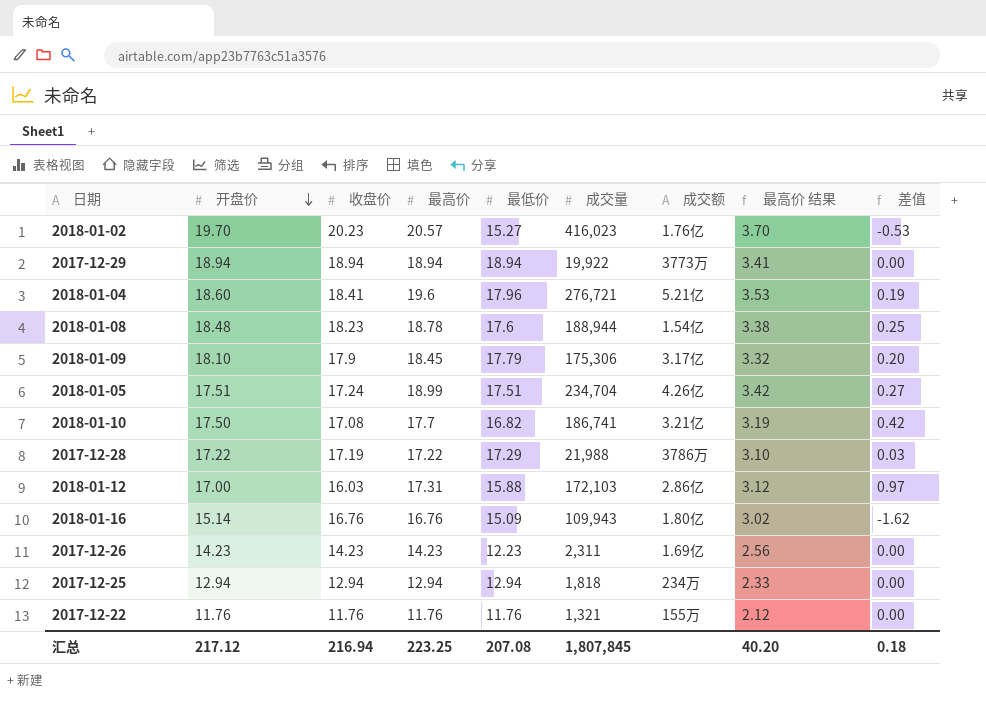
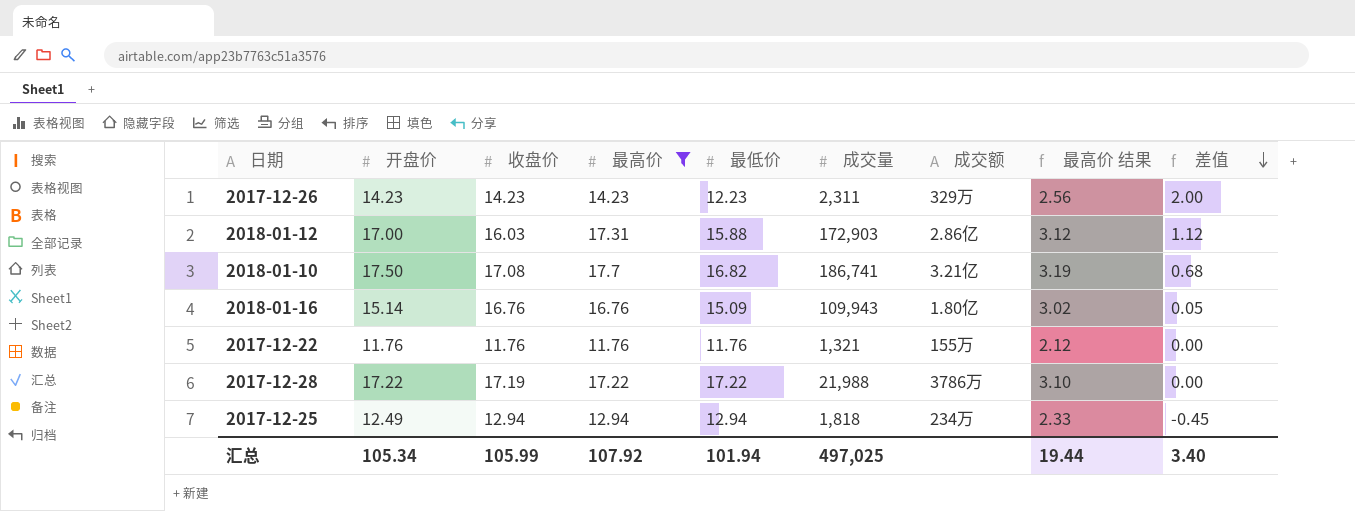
filter: none -> 最高价 <= 17.7
row order: 开盘价 descending -> 差值 descending
column 差值 | formula: [开盘价] - [收盘价] -> [开盘价] - [最低价]
2017-12-26 | 成交额: 1.69亿 -> 329万
2018-01-12 | 成交量: 172,103 -> 172,903
2017-12-28 | 最低价: 17.29 -> 17.22
2017-12-25 | 开盘价: 12.94 -> 12.49
汇总 | 开盘价: 217.12 -> 105.34
汇总 | 收盘价: 216.94 -> 105.99
汇总 | 最高价: 223.25 -> 107.92
汇总 | 最低价: 207.08 -> 101.94
汇总 | 成交量: 1,807,845 -> 497,025
汇总 | 最高价 结果: 40.20 -> 19.44
汇总 | 差值: 0.18 -> 3.40

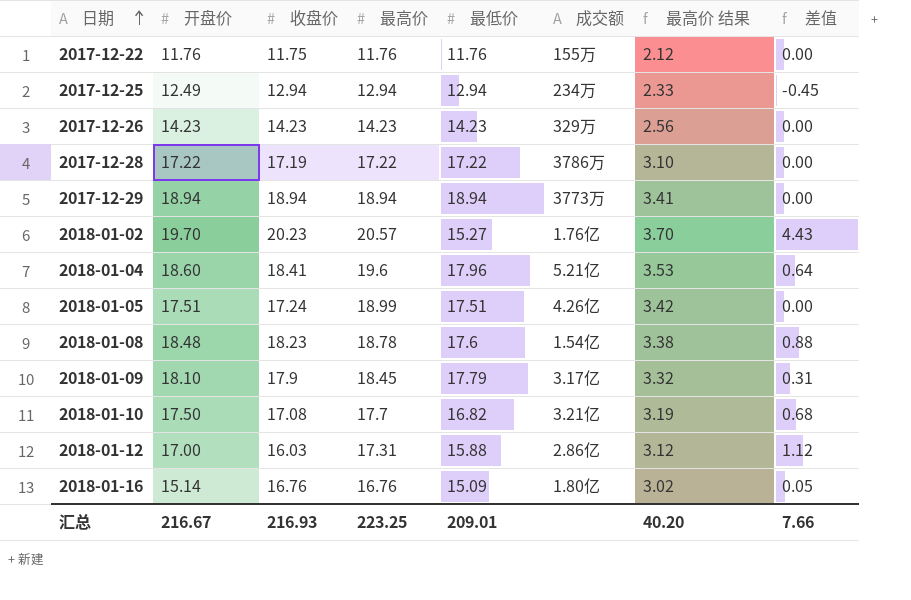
filter: 最高价 <= 17.7 -> none
row order: 差值 descending -> 日期 ascending
column 成交量 | position: 6 -> none
2017-12-22 | 收盘价: 11.76 -> 11.75
2017-12-26 | 最低价: 12.23 -> 14.23
2017-12-26 | 差值: 2.00 -> 0.00
汇总 | 开盘价: 105.34 -> 216.67
汇总 | 收盘价: 105.99 -> 216.93
汇总 | 最高价: 107.92 -> 223.25
汇总 | 最低价: 101.94 -> 209.01
汇总 | 最高价 结果: 19.44 -> 40.20
汇总 | 差值: 3.40 -> 7.66

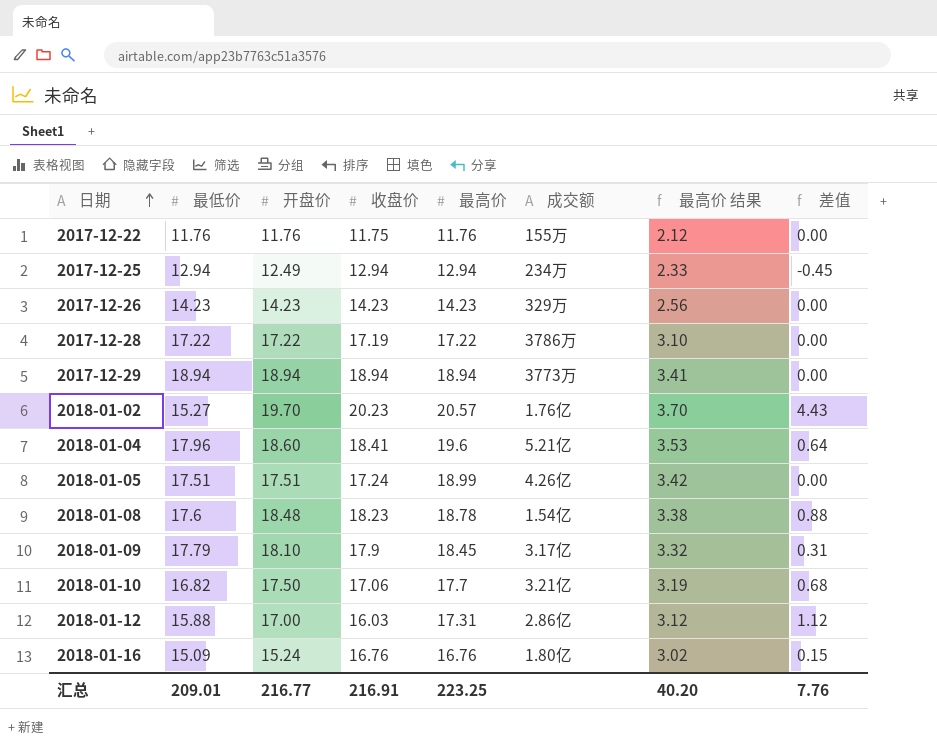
column 最低价 | position: 5 -> 2
2018-01-10 | 收盘价: 17.08 -> 17.06
2018-01-16 | 开盘价: 15.14 -> 15.24
2018-01-16 | 差值: 0.05 -> 0.15
汇总 | 开盘价: 216.67 -> 216.77
汇总 | 收盘价: 216.93 -> 216.91
汇总 | 差值: 7.66 -> 7.76

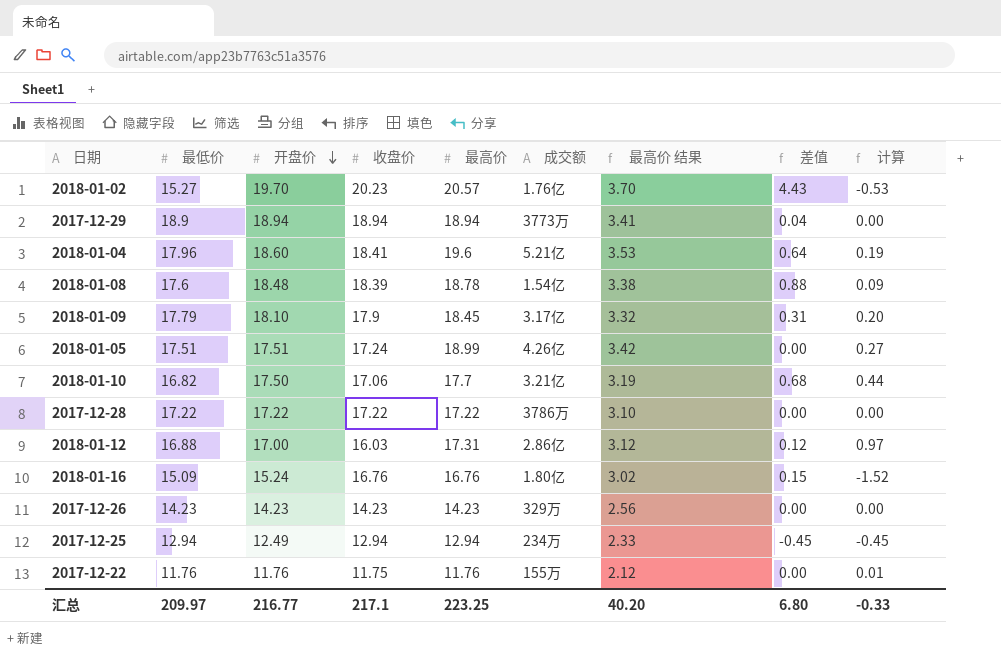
row order: 日期 ascending -> 开盘价 descending
column 计算 | formula: none -> [开盘价] - [收盘价]
2017-12-29 | 最低价: 18.94 -> 18.9
2017-12-29 | 差值: 0.00 -> 0.04
2018-01-08 | 收盘价: 18.23 -> 18.39
2017-12-28 | 收盘价: 17.19 -> 17.22
2018-01-12 | 最低价: 15.88 -> 16.88
2018-01-12 | 差值: 1.12 -> 0.12
汇总 | 最低价: 209.01 -> 209.97
汇总 | 收盘价: 216.91 -> 217.1
汇总 | 差值: 7.76 -> 6.80

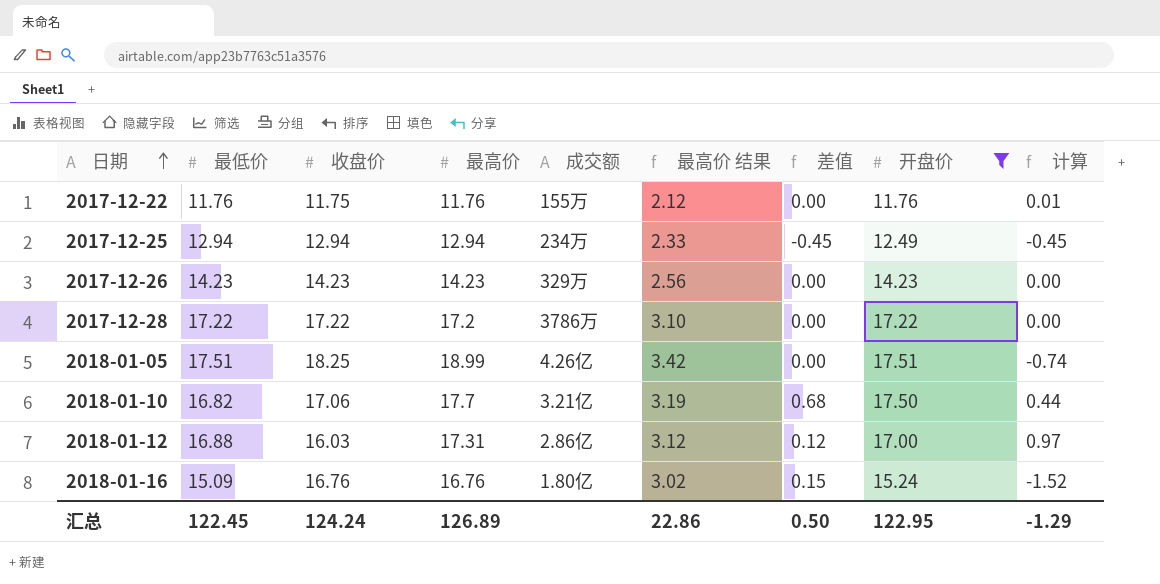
filter: none -> 开盘价 <= 17.51
row order: 开盘价 descending -> 日期 ascending
column 开盘价 | position: 3 -> 8
2017-12-28 | 最高价: 17.22 -> 17.2
2018-01-05 | 收盘价: 17.24 -> 18.25
2018-01-05 | 计算: 0.27 -> -0.74
汇总 | 最低价: 209.97 -> 122.45
汇总 | 收盘价: 217.1 -> 124.24
汇总 | 最高价: 223.25 -> 126.89
汇总 | 最高价 结果: 40.20 -> 22.86
汇总 | 差值: 6.80 -> 0.50
汇总 | 开盘价: 216.77 -> 122.95
汇总 | 计算: -0.33 -> -1.29

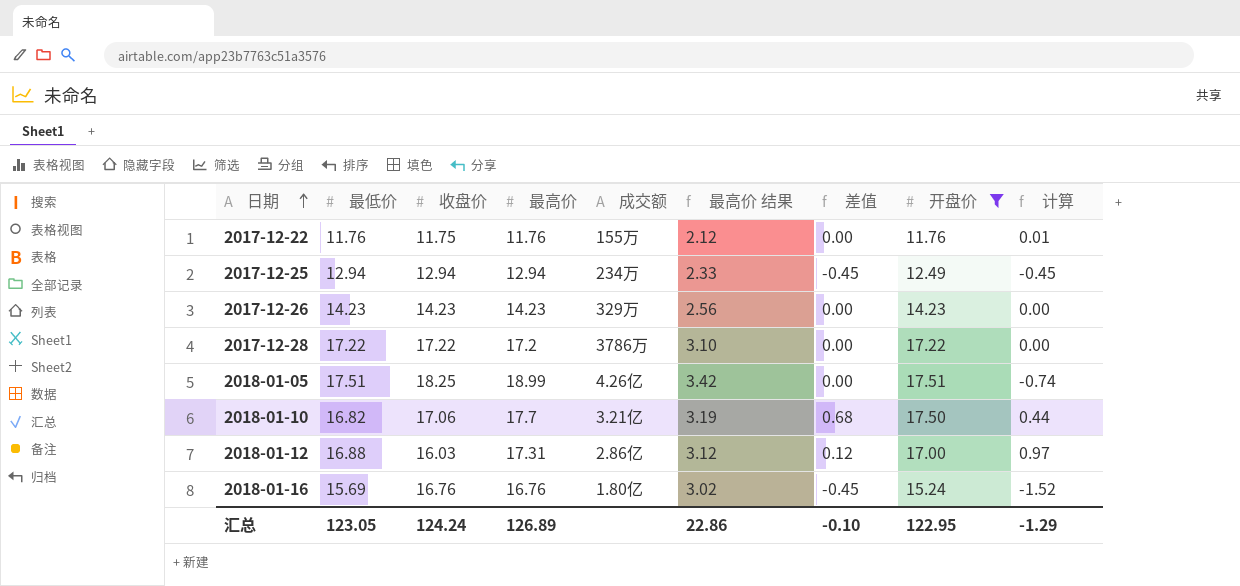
2018-01-16 | 最低价: 15.09 -> 15.69
2018-01-16 | 差值: 0.15 -> -0.45
汇总 | 最低价: 122.45 -> 123.05
汇总 | 差值: 0.50 -> -0.10

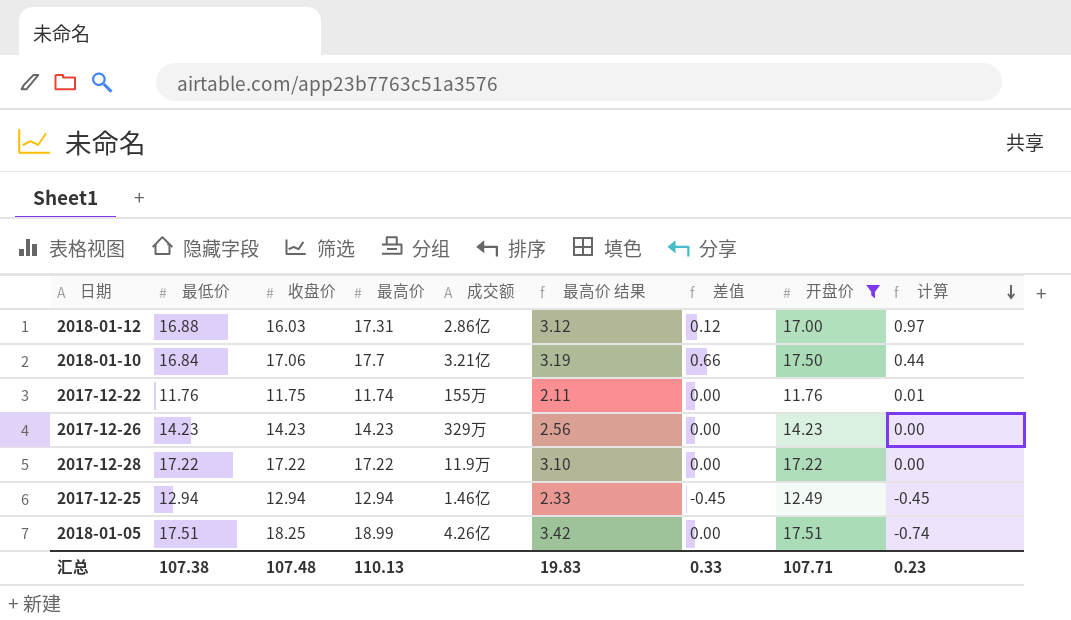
row order: 日期 ascending -> 计算 descending
row 2018-01-16: 15.69 | 16.76 | 16.76 | 1.80亿 | 3.02 | -0.45 | 15.24 | -1.52 -> none
2018-01-10 | 最低价: 16.82 -> 16.84
2018-01-10 | 差值: 0.68 -> 0.66
2017-12-22 | 最高价: 11.76 -> 11.74
2017-12-22 | 最高价 结果: 2.12 -> 2.11
2017-12-28 | 最高价: 17.2 -> 17.22
2017-12-28 | 成交额: 3786万 -> 11.9万
2017-12-25 | 成交额: 234万 -> 1.46亿
汇总 | 最低价: 123.05 -> 107.38
汇总 | 收盘价: 124.24 -> 107.48
汇总 | 最高价: 126.89 -> 110.13
汇总 | 最高价 结果: 22.86 -> 19.83
汇总 | 差值: -0.10 -> 0.33
汇总 | 开盘价: 122.95 -> 107.71
汇总 | 计算: -1.29 -> 0.23

